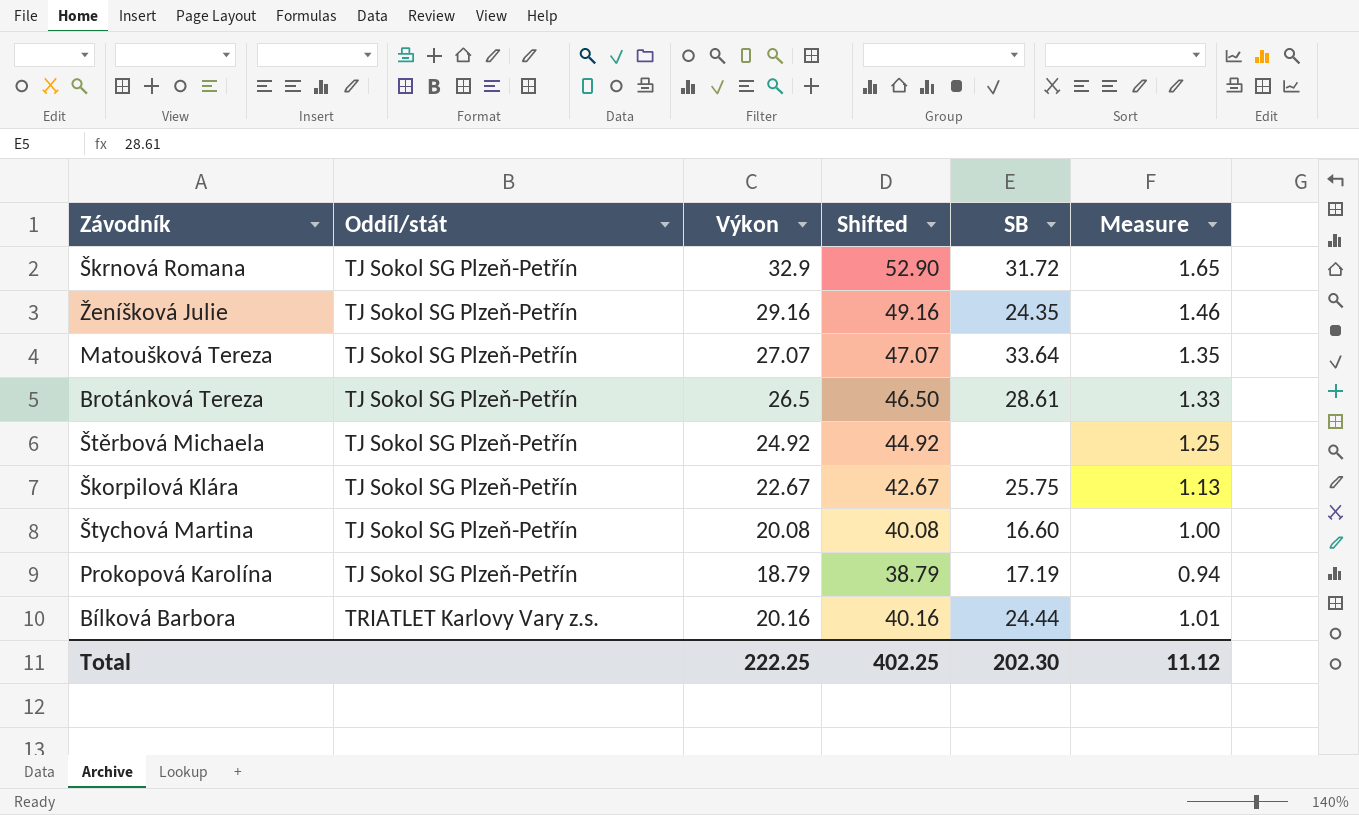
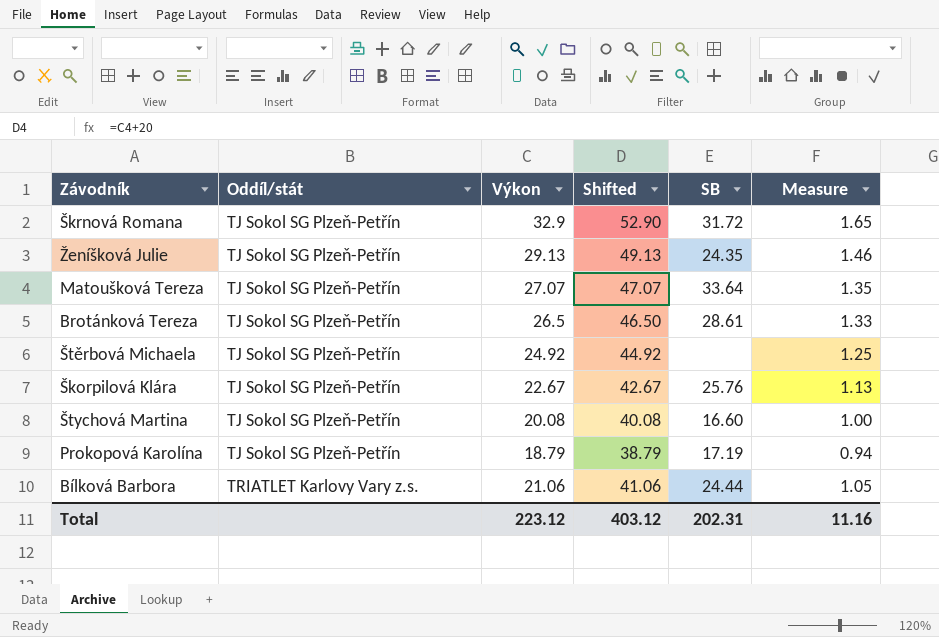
Ženíšková Julie | Výkon: 29.16 -> 29.13
Ženíšková Julie | Shifted: 49.16 -> 49.13
Škorpilová Klára | SB: 25.75 -> 25.76
Bílková Barbora | Výkon: 20.16 -> 21.06
Bílková Barbora | Shifted: 40.16 -> 41.06
Bílková Barbora | Measure: 1.01 -> 1.05
Total | Výkon: 222.25 -> 223.12
Total | Shifted: 402.25 -> 403.12
Total | SB: 202.30 -> 202.31
Total | Measure: 11.12 -> 11.16

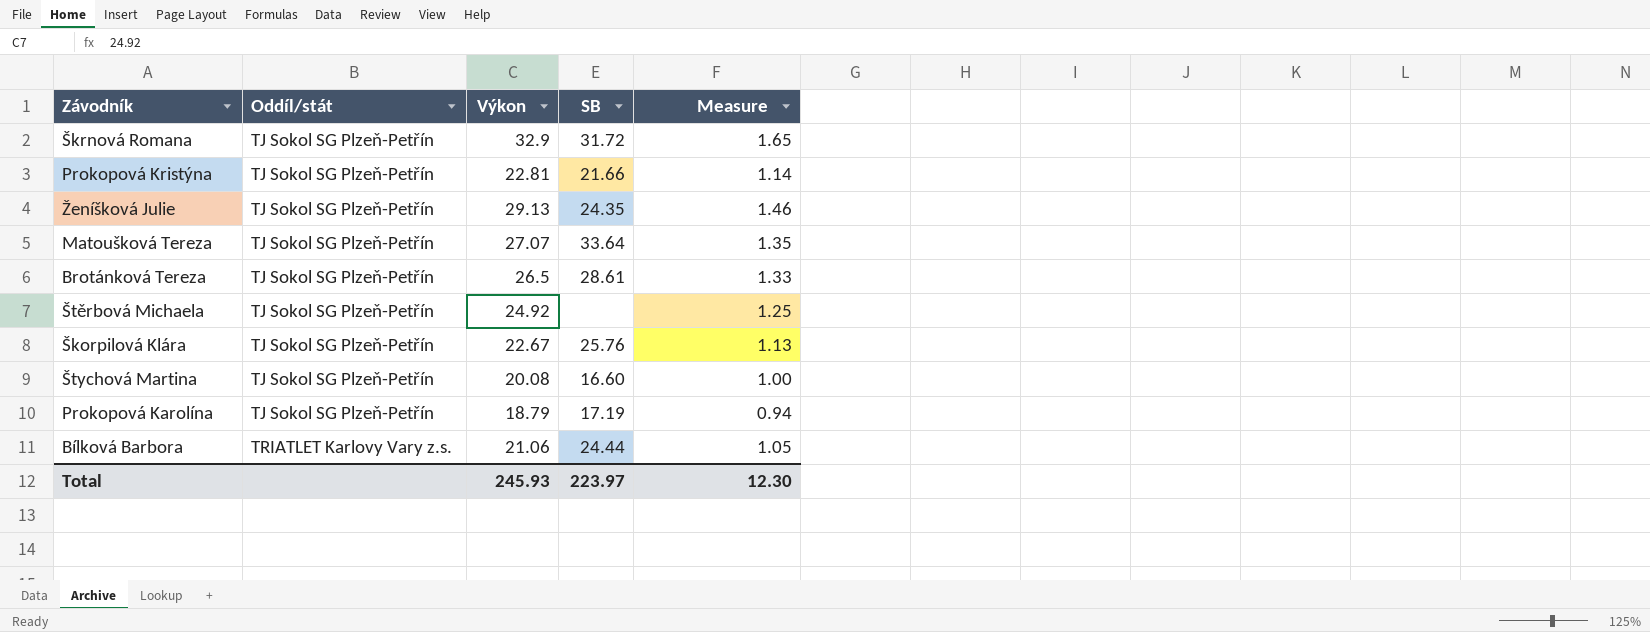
column Shifted | formula: [Výkon] + 20 -> none
row Prokopová Kristýna: none -> TJ Sokol SG Plzeň-Petřín | 22.81 | 21.66 | 1.14
Total | Výkon: 223.12 -> 245.93
Total | SB: 202.31 -> 223.97
Total | Measure: 11.16 -> 12.30

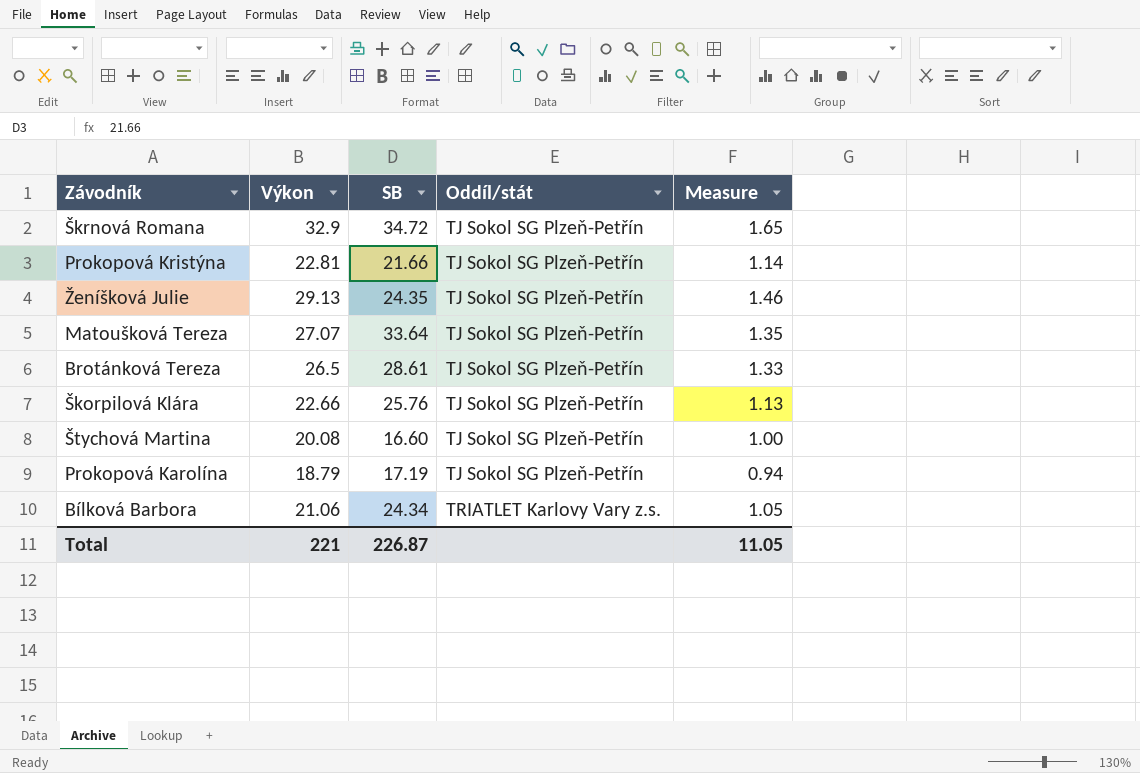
column Oddíl/stát | position: 2 -> 4
row Štěrbová Michaela: TJ Sokol SG Plzeň-Petřín | 24.92 | none | 1.25 -> none
Škrnová Romana | SB: 31.72 -> 34.72
Škorpilová Klára | Výkon: 22.67 -> 22.66
Bílková Barbora | SB: 24.44 -> 24.34
Total | Výkon: 245.93 -> 221
Total | SB: 223.97 -> 226.87
Total | Measure: 12.30 -> 11.05

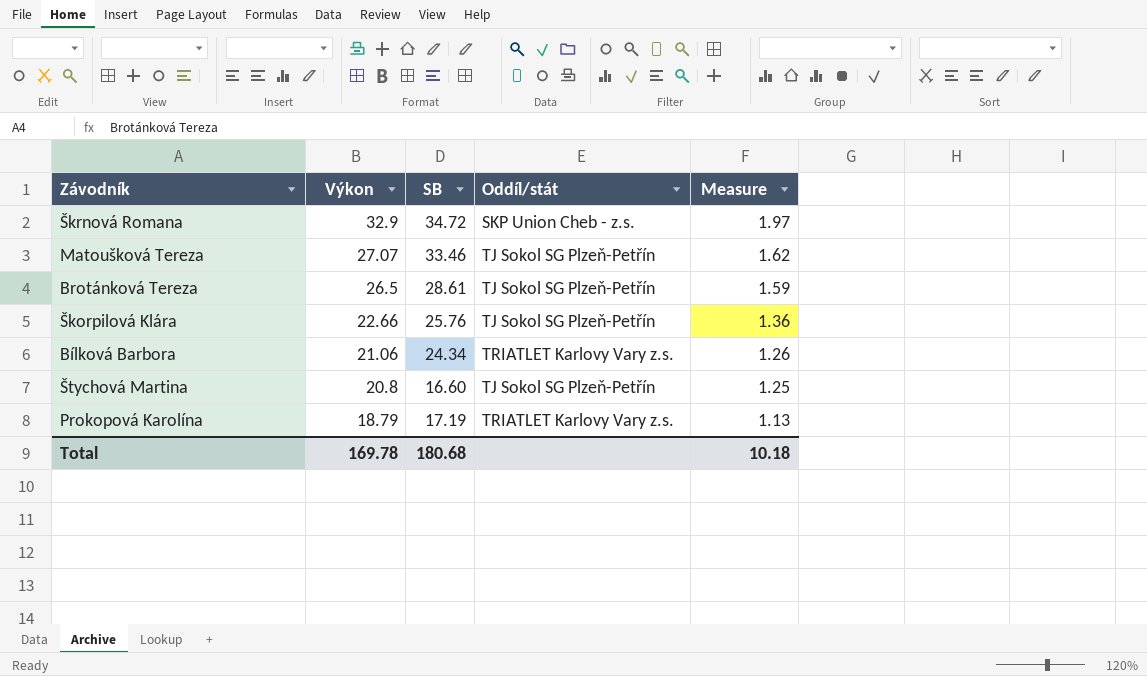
row order: Oddíl/stát ascending -> Výkon descending
column Measure | formula: [Výkon] * 0.05 -> [Výkon] * 0.06
row Prokopová Kristýna: 22.81 | 21.66 | TJ Sokol SG Plzeň-Petřín | 1.14 -> none
row Ženíšková Julie: 29.13 | 24.35 | TJ Sokol SG Plzeň-Petřín | 1.46 -> none
Škrnová Romana | Oddíl/stát: TJ Sokol SG Plzeň-Petřín -> SKP Union Cheb - z.s.
Matoušková Tereza | SB: 33.64 -> 33.46
Štychová Martina | Výkon: 20.08 -> 20.8
Prokopová Karolína | Oddíl/stát: TJ Sokol SG Plzeň-Petřín -> TRIATLET Karlovy Vary z.s.
Total | Výkon: 221 -> 169.78
Total | SB: 226.87 -> 180.68
Total | Measure: 11.05 -> 10.18

